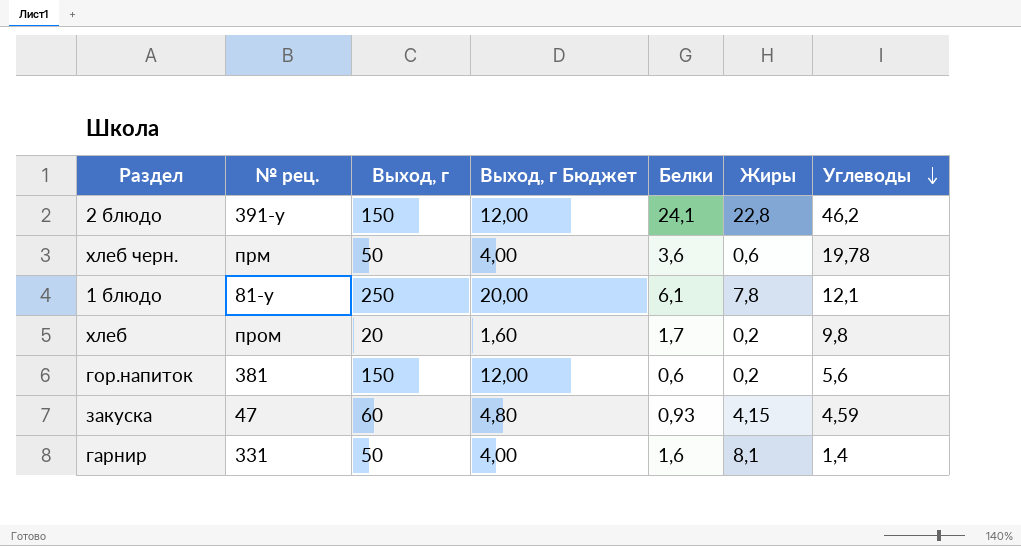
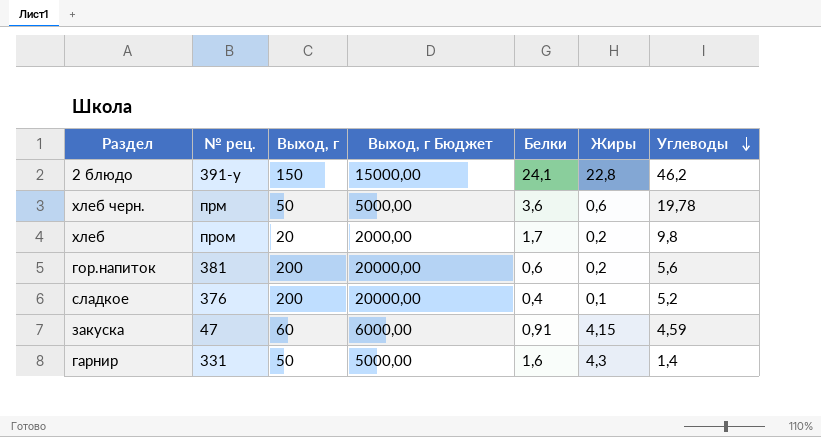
column Выход, г Бюджет | formula: [Выход, г] * 0,08 -> [Выход, г] * 100
row 1 блюдо: 81-у | 250 | 20,00 | 6,1 | 7,8 | 12,1 -> none
гор.напиток | Выход, г: 150 -> 200
row сладкое: none -> 376 | 200 | 20000,00 | 0,4 | 0,1 | 5,2
закуска | Белки: 0,93 -> 0,91
гарнир | Жиры: 8,1 -> 4,3

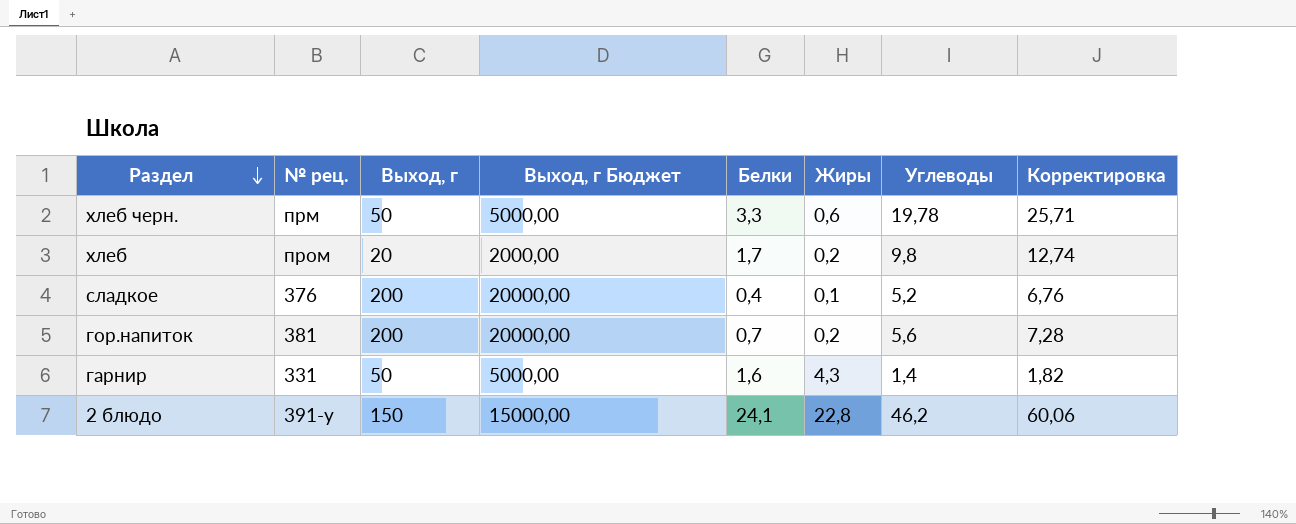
row order: Углеводы descending -> Раздел descending
column Корректировка | formula: none -> [Углеводы] * 1,3
row закуска: 47 | 60 | 6000,00 | 0,91 | 4,15 | 4,59 -> none
хлеб черн. | Белки: 3,6 -> 3,3
гор.напиток | Белки: 0,6 -> 0,7

